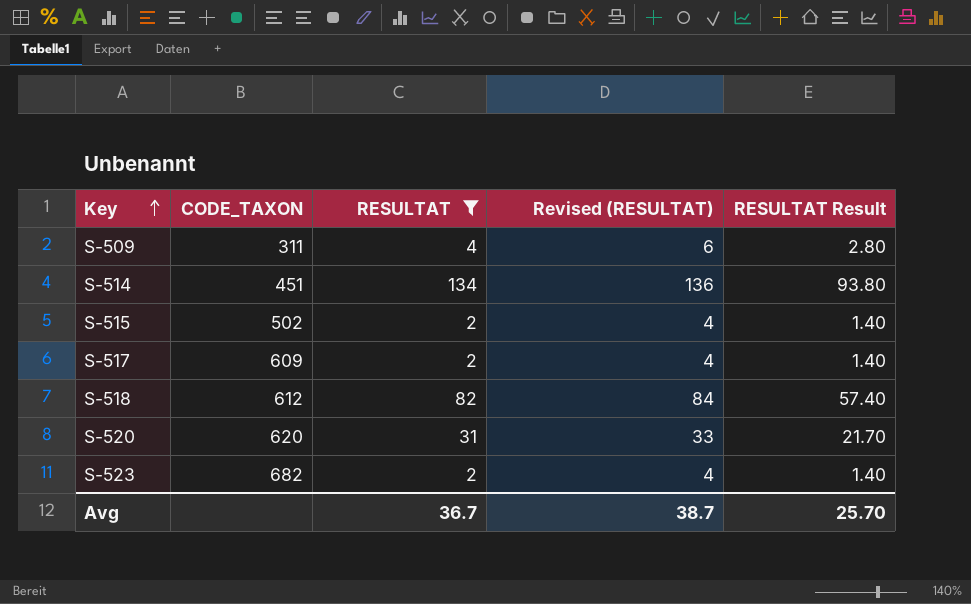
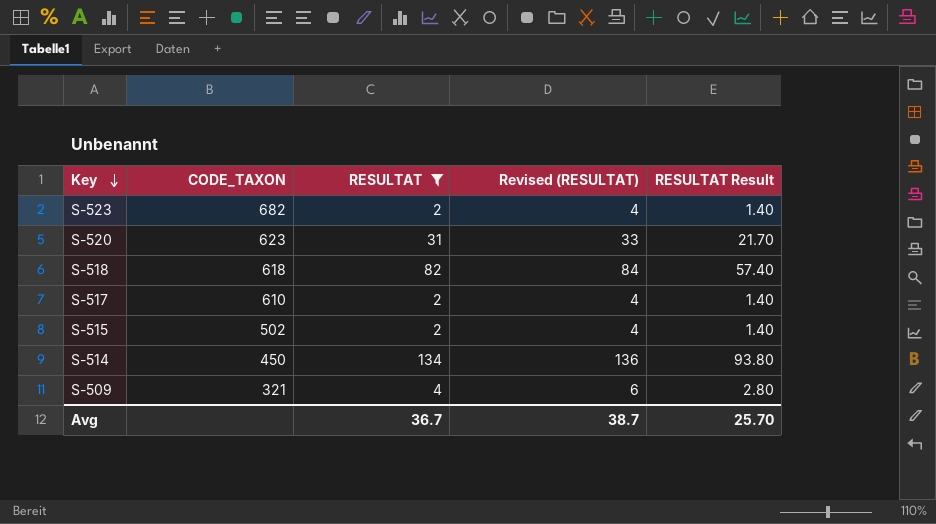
row order: Key ascending -> Key descending
S-520 | CODE_TAXON: 620 -> 623
S-518 | CODE_TAXON: 612 -> 618
S-517 | CODE_TAXON: 609 -> 610
S-514 | CODE_TAXON: 451 -> 450
S-509 | CODE_TAXON: 311 -> 321

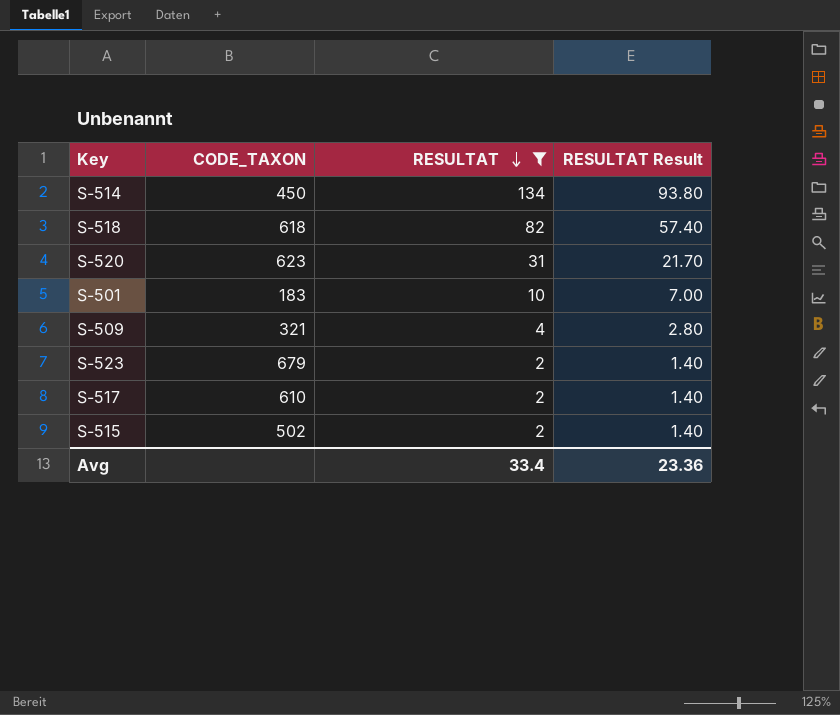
row order: Key descending -> RESULTAT descending
column Revised (RESULTAT) | formula: [RESULTAT] + 2 -> none
row S-501: none -> 183 | 10 | 7.00
S-523 | CODE_TAXON: 682 -> 679
Avg | RESULTAT: 36.7 -> 33.4
Avg | RESULTAT Result: 25.70 -> 23.36

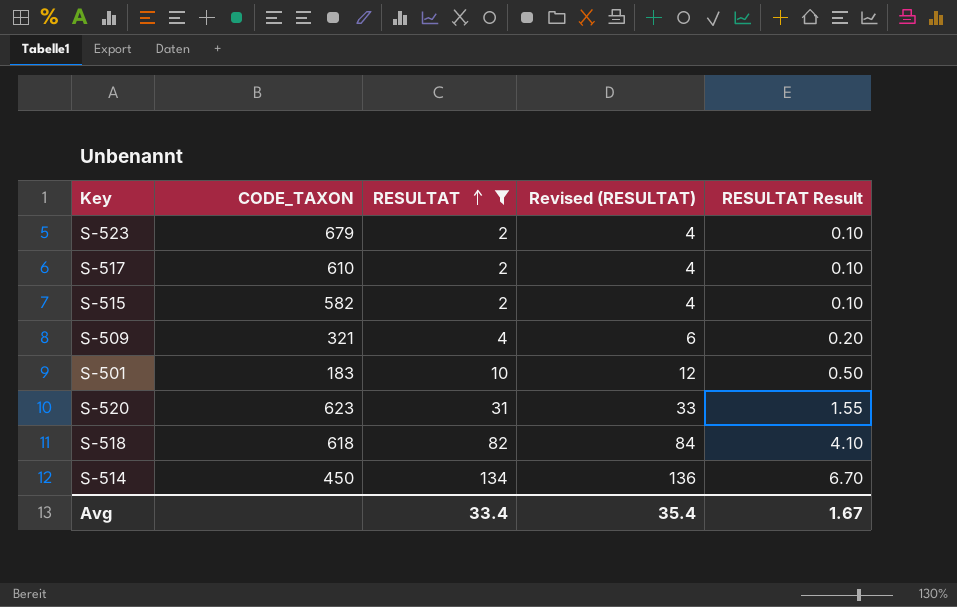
row order: RESULTAT descending -> RESULTAT ascending
column Revised (RESULTAT) | formula: none -> [RESULTAT] + 2
column RESULTAT Result | formula: [RESULTAT] * 0.7 -> [RESULTAT] * 0.05
S-515 | CODE_TAXON: 502 -> 582
Avg | RESULTAT Result: 23.36 -> 1.67

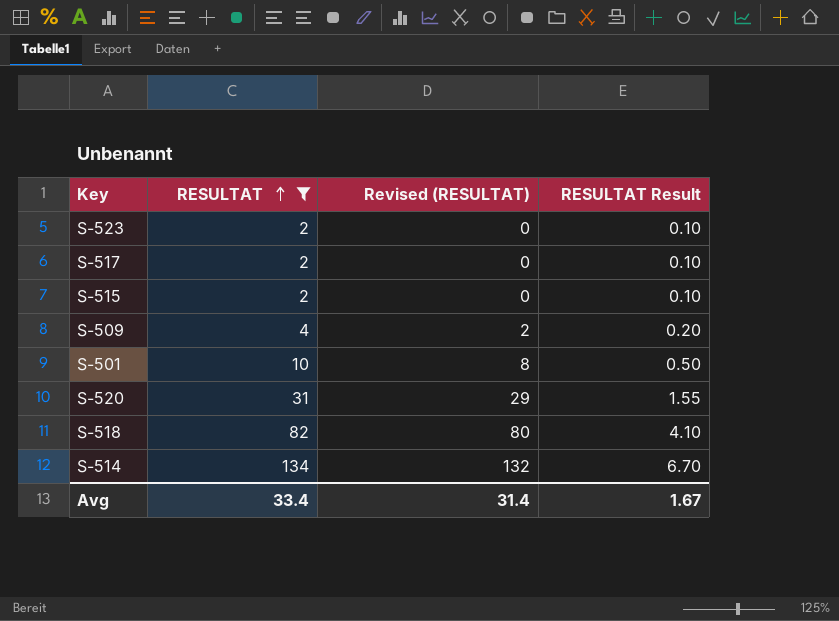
column CODE_TAXON | position: 2 -> none
column Revised (RESULTAT) | formula: [RESULTAT] + 2 -> [RESULTAT] - 2
Avg | Revised (RESULTAT): 35.4 -> 31.4

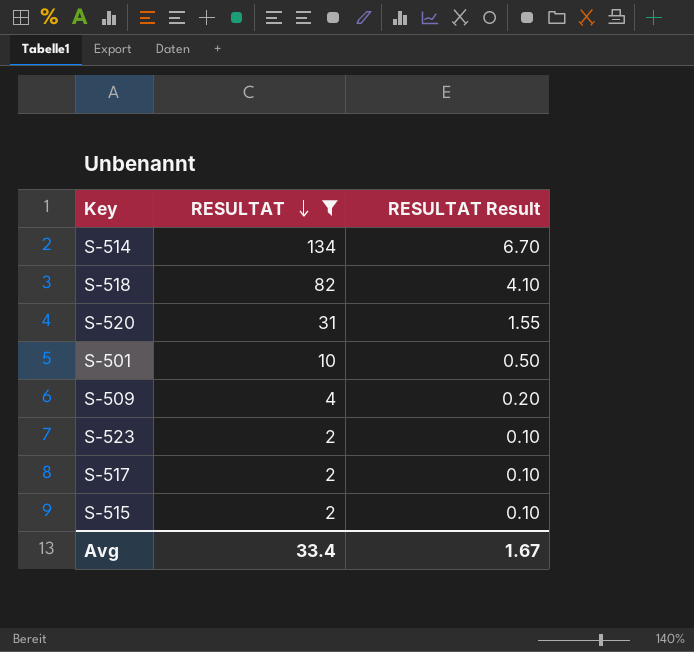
row order: RESULTAT ascending -> RESULTAT descending
column Revised (RESULTAT) | formula: [RESULTAT] - 2 -> none

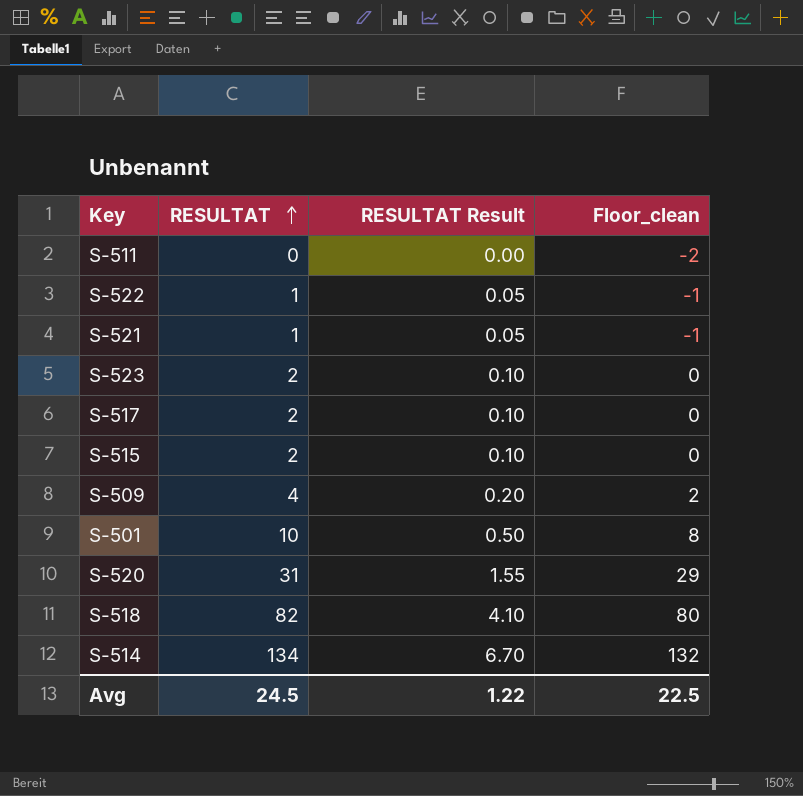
filter: RESULTAT >= 2 -> none
row order: RESULTAT descending -> RESULTAT ascending
column Floor_clean | formula: none -> [RESULTAT] - 2
Avg | RESULTAT: 33.4 -> 24.5
Avg | RESULTAT Result: 1.67 -> 1.22

